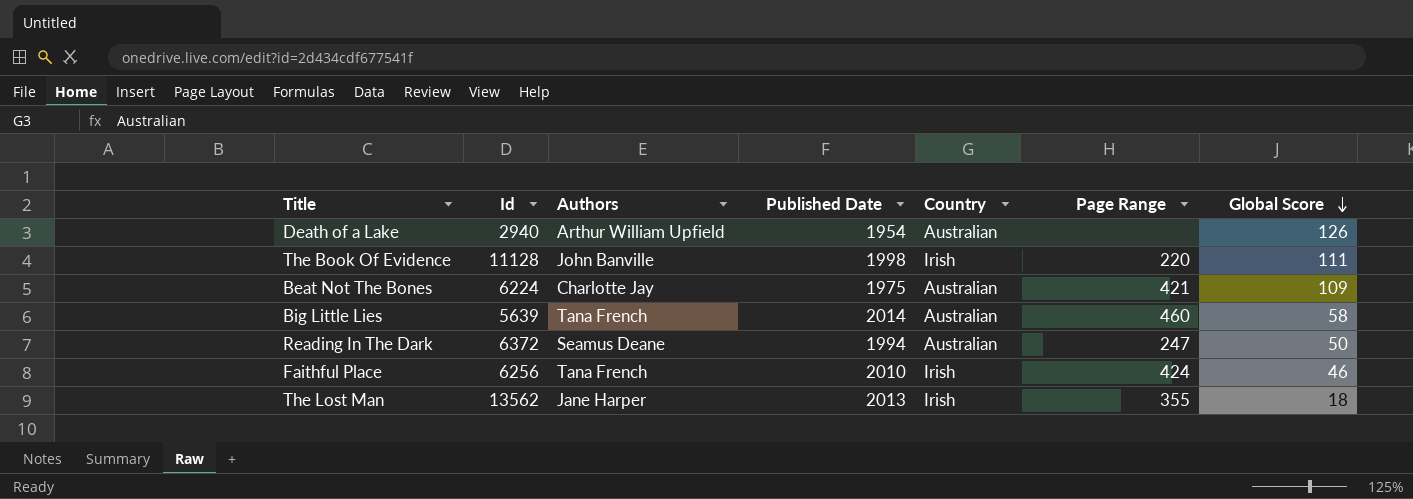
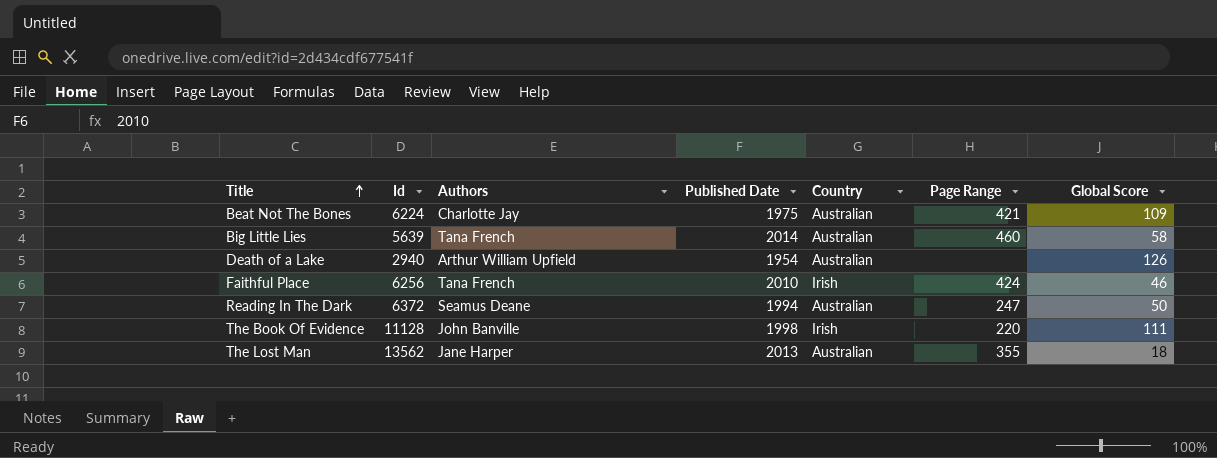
row order: Global Score descending -> Title ascending
The Lost Man | Country: Irish -> Australian

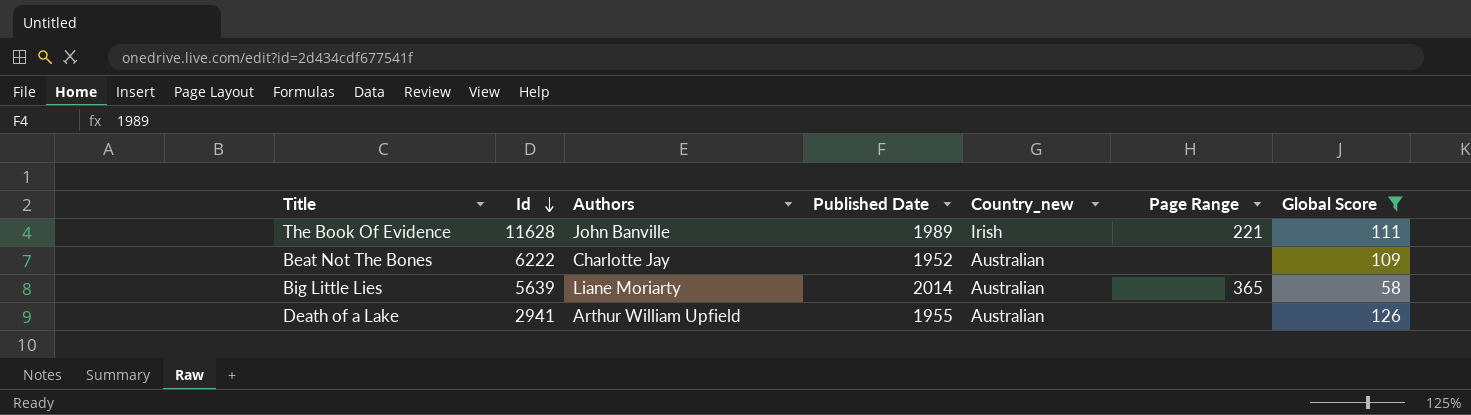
filter: none -> Global Score >= 58
row order: Title ascending -> Id descending
column name: Country -> Country_new
The Book Of Evidence | Id: 11128 -> 11628
The Book Of Evidence | Published Date: 1998 -> 1989
The Book Of Evidence | Page Range: 220 -> 221
Beat Not The Bones | Id: 6224 -> 6222
Beat Not The Bones | Published Date: 1975 -> 1952
Beat Not The Bones | Page Range: 421 -> none
Big Little Lies | Authors: Tana French -> Liane Moriarty
Big Little Lies | Page Range: 460 -> 365
Death of a Lake | Id: 2940 -> 2941
Death of a Lake | Published Date: 1954 -> 1955

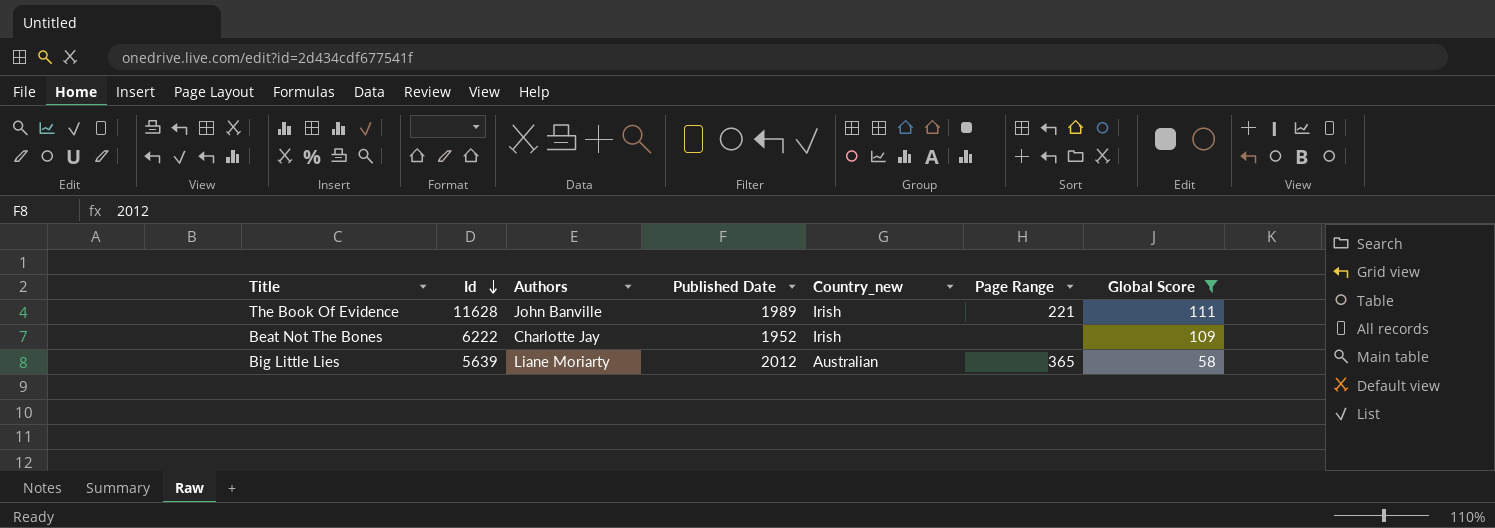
row Death of a Lake: 2941 | Arthur William Upfield | 1955 | Australian | none | 126 -> none
Beat Not The Bones | Country_new: Australian -> Irish
Big Little Lies | Published Date: 2014 -> 2012

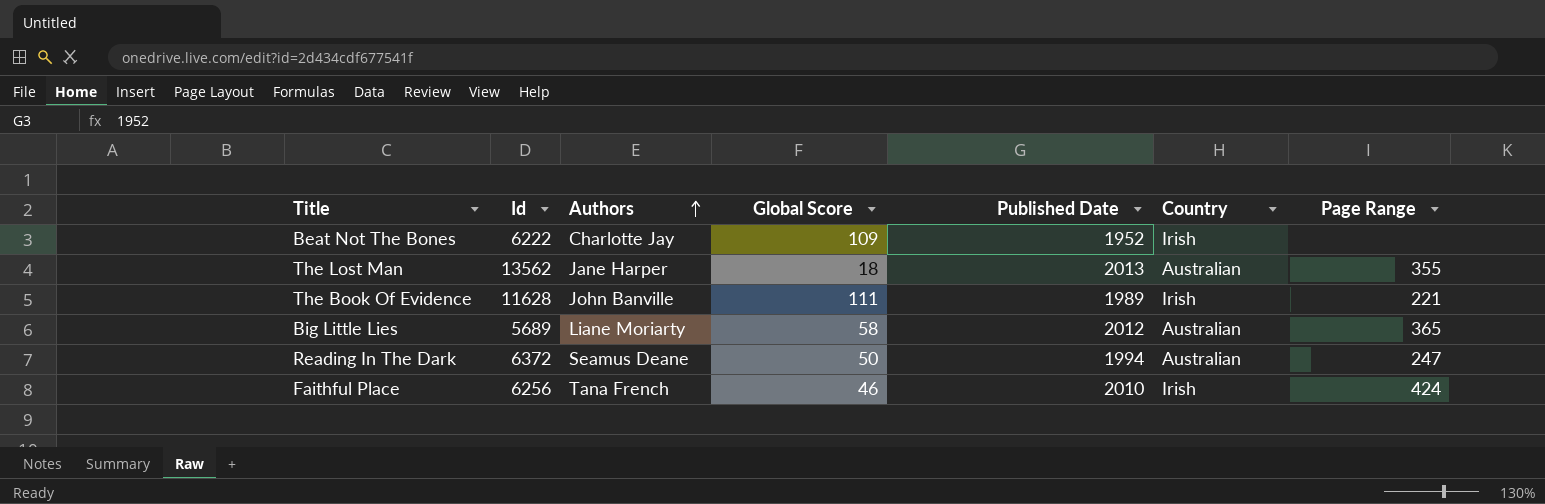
filter: Global Score >= 58 -> none
row order: Id descending -> Authors ascending
column Global Score | position: 7 -> 4
column name: Country_new -> Country
Big Little Lies | Id: 5639 -> 5689

